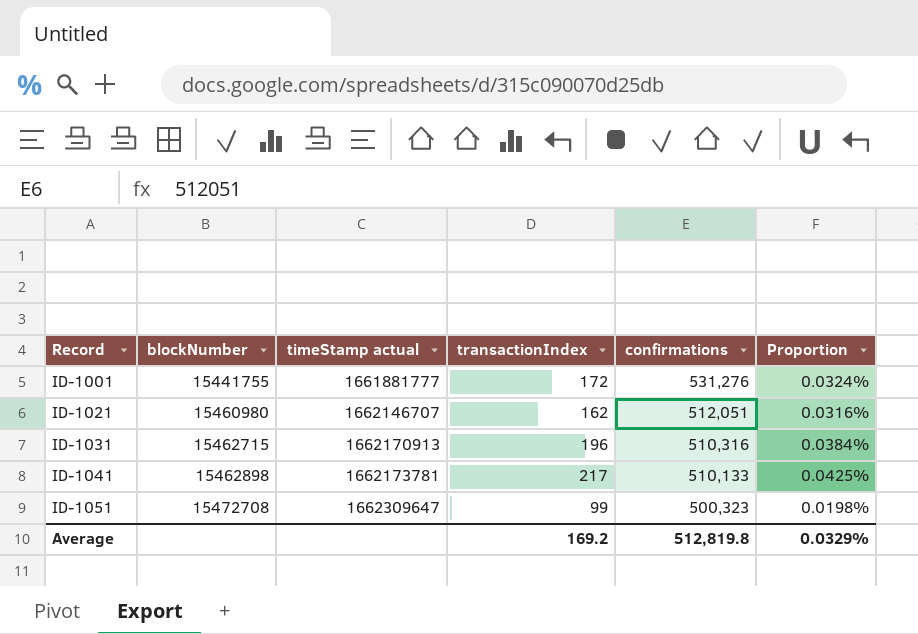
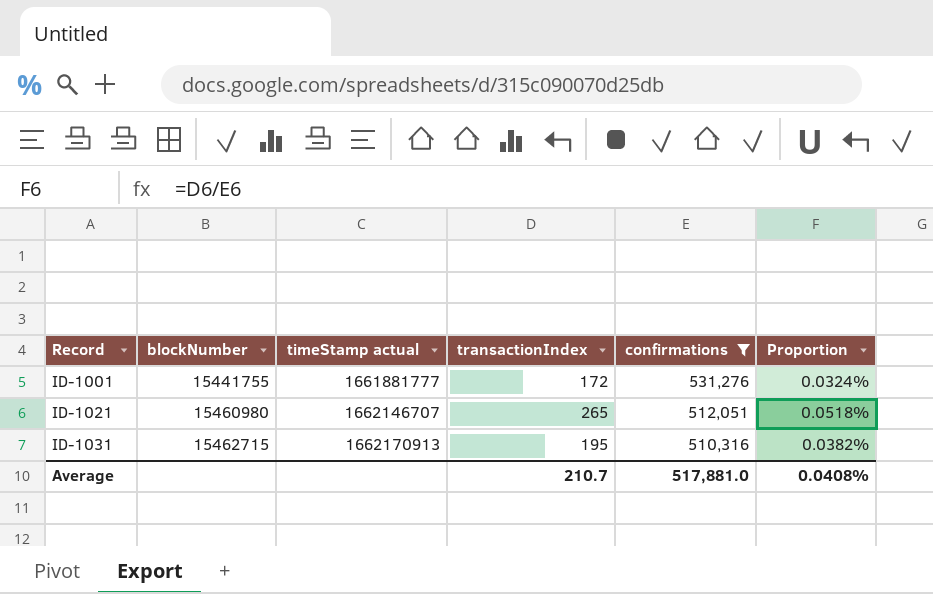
filter: none -> confirmations >= 510,316
ID-1021 | transactionIndex: 162 -> 265
ID-1021 | Proportion: 0.0316% -> 0.0518%
ID-1031 | transactionIndex: 196 -> 195
ID-1031 | Proportion: 0.0384% -> 0.0382%
Average | transactionIndex: 169.2 -> 210.7
Average | confirmations: 512,819.8 -> 517,881.0
Average | Proportion: 0.0329% -> 0.0408%

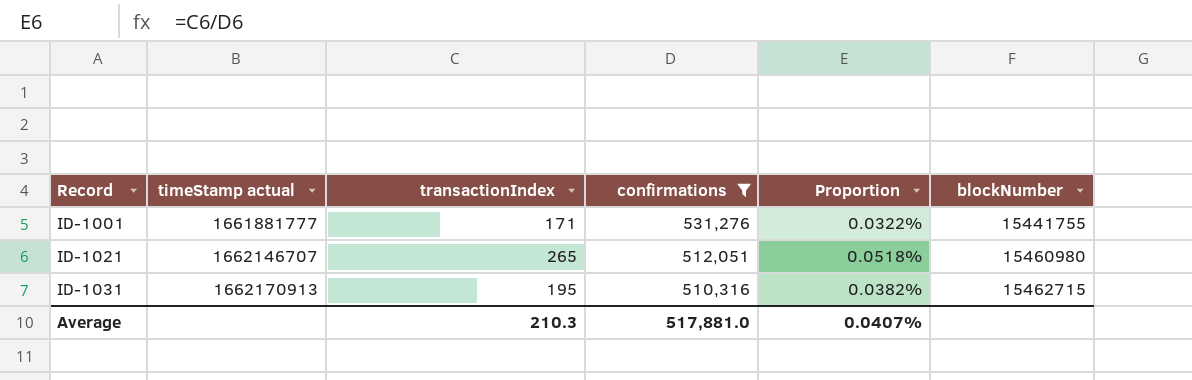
column blockNumber | position: 2 -> 6
ID-1001 | transactionIndex: 172 -> 171
ID-1001 | Proportion: 0.0324% -> 0.0322%
Average | transactionIndex: 210.7 -> 210.3
Average | Proportion: 0.0408% -> 0.0407%

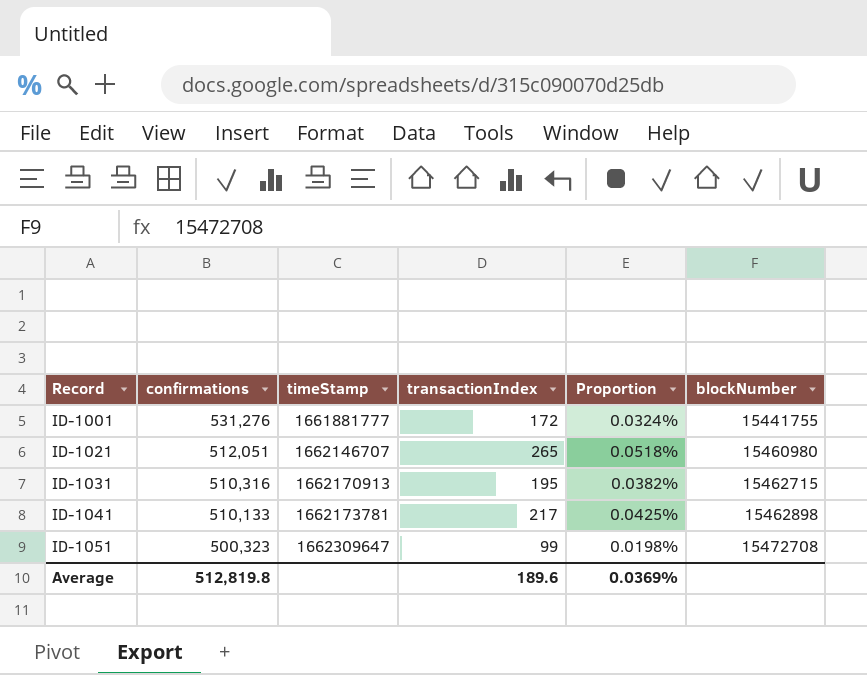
filter: confirmations >= 510,316 -> none
column confirmations | position: 4 -> 2
column name: timeStamp actual -> timeStamp
ID-1001 | transactionIndex: 171 -> 172
ID-1001 | Proportion: 0.0322% -> 0.0324%
Average | confirmations: 517,881.0 -> 512,819.8
Average | transactionIndex: 210.3 -> 189.6
Average | Proportion: 0.0407% -> 0.0369%

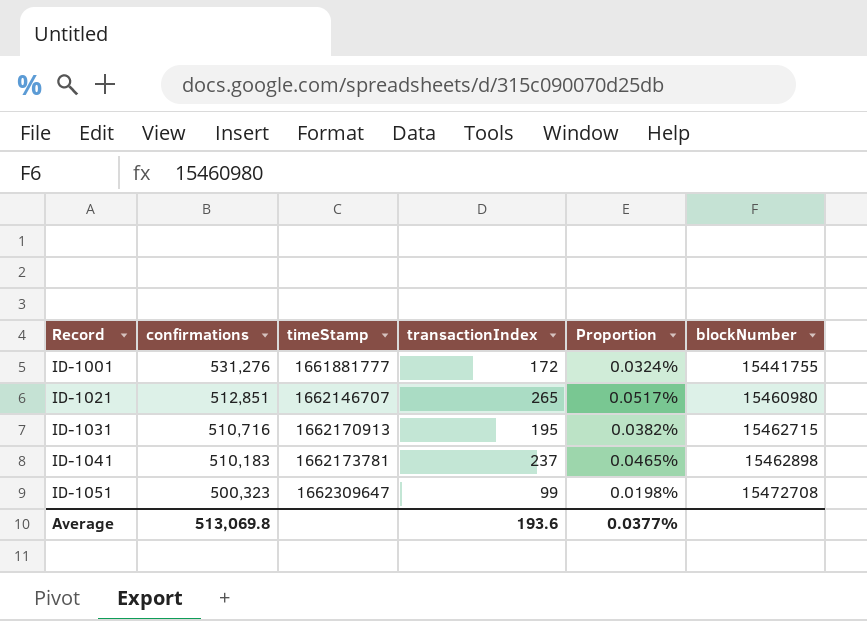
ID-1021 | confirmations: 512,051 -> 512,851
ID-1021 | Proportion: 0.0518% -> 0.0517%
ID-1031 | confirmations: 510,316 -> 510,716
ID-1041 | confirmations: 510,133 -> 510,183
ID-1041 | transactionIndex: 217 -> 237
ID-1041 | Proportion: 0.0425% -> 0.0465%
Average | confirmations: 512,819.8 -> 513,069.8
Average | transactionIndex: 189.6 -> 193.6
Average | Proportion: 0.0369% -> 0.0377%

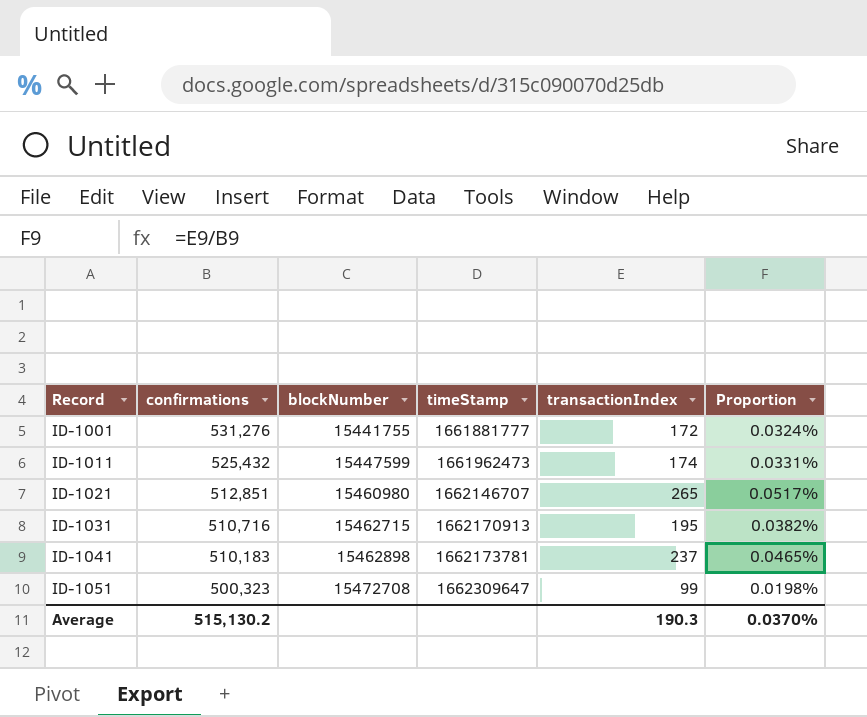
column blockNumber | position: 6 -> 3
row ID-1011: none -> 525,432 | 15447599 | 1661962473 | 174 | 0.0331%
Average | confirmations: 513,069.8 -> 515,130.2
Average | transactionIndex: 193.6 -> 190.3
Average | Proportion: 0.0377% -> 0.0370%

